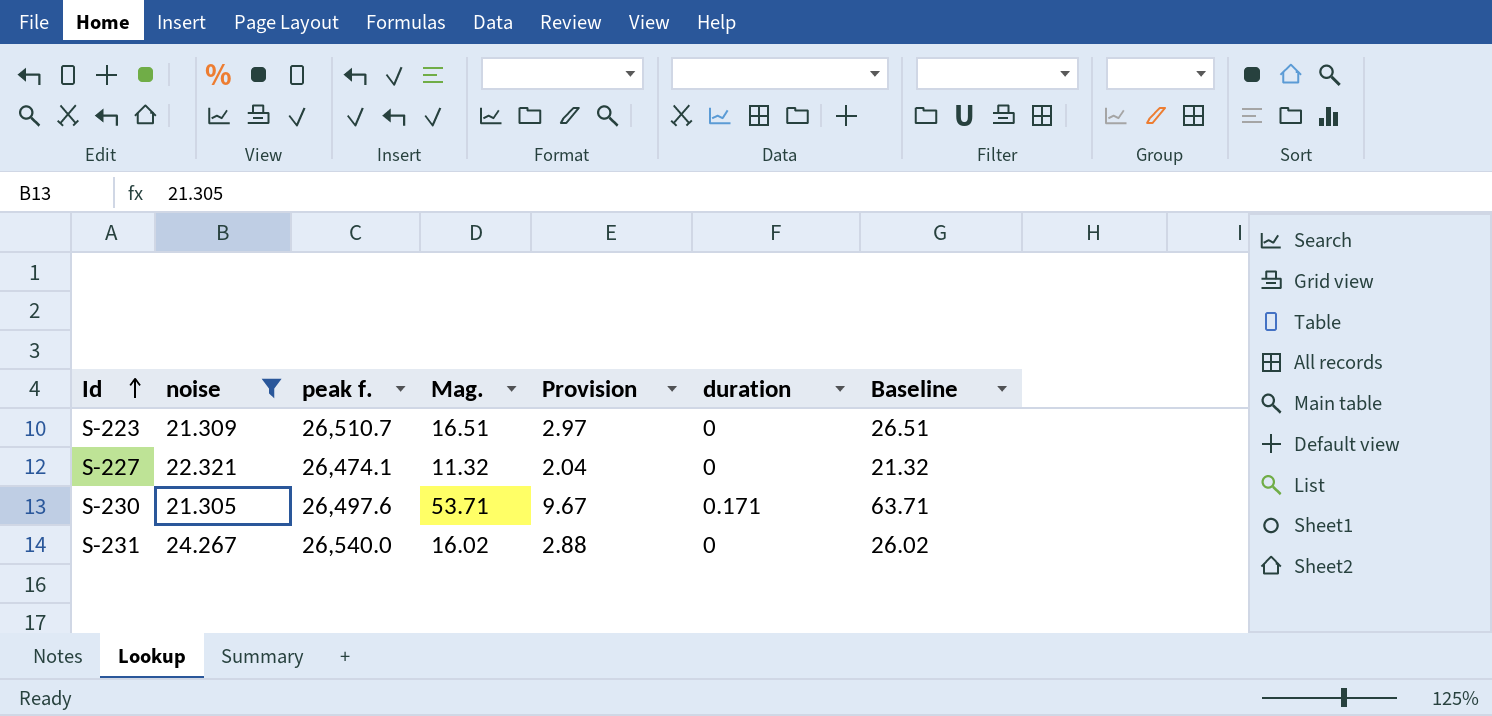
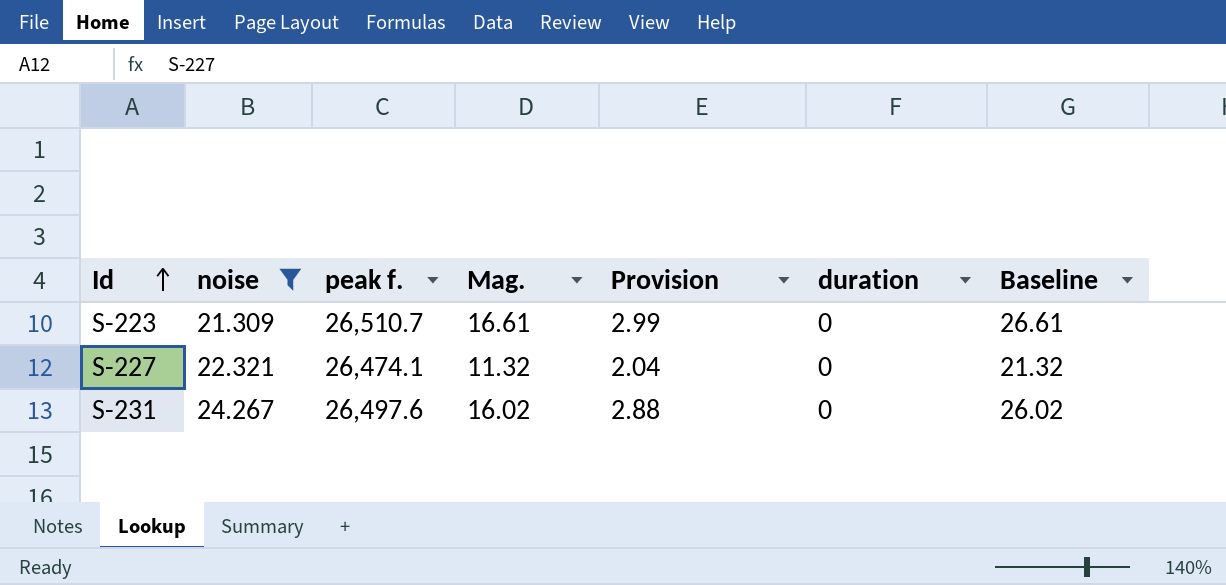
row S-230: 21.305 | 26,497.6 | 53.71 | 9.67 | 0.171 | 63.71 -> none
S-223 | Mag.: 16.51 -> 16.61
S-223 | Provision: 2.97 -> 2.99
S-223 | Baseline: 26.51 -> 26.61
S-231 | peak f.: 26,540.0 -> 26,497.6

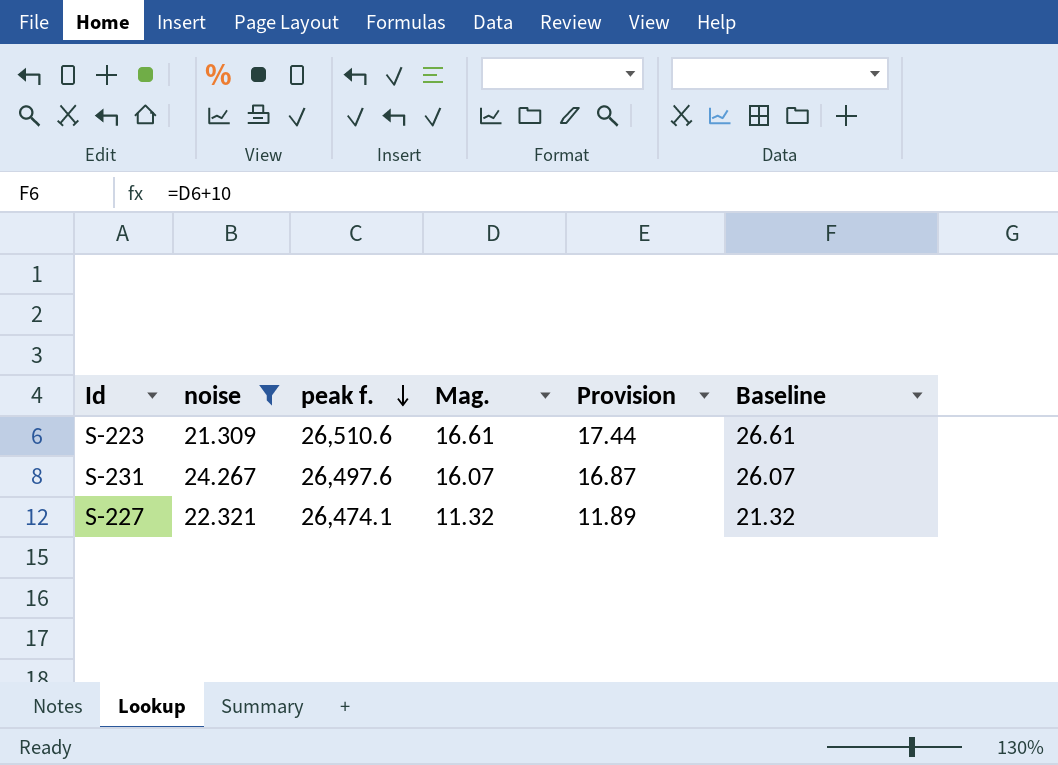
row order: Id ascending -> peak f. descending
column duration | position: 6 -> none
column Provision | formula: [Mag.] * 0.18 -> [Mag.] * 1.05
S-223 | peak f.: 26,510.7 -> 26,510.6
S-231 | Mag.: 16.02 -> 16.07
S-231 | Baseline: 26.02 -> 26.07

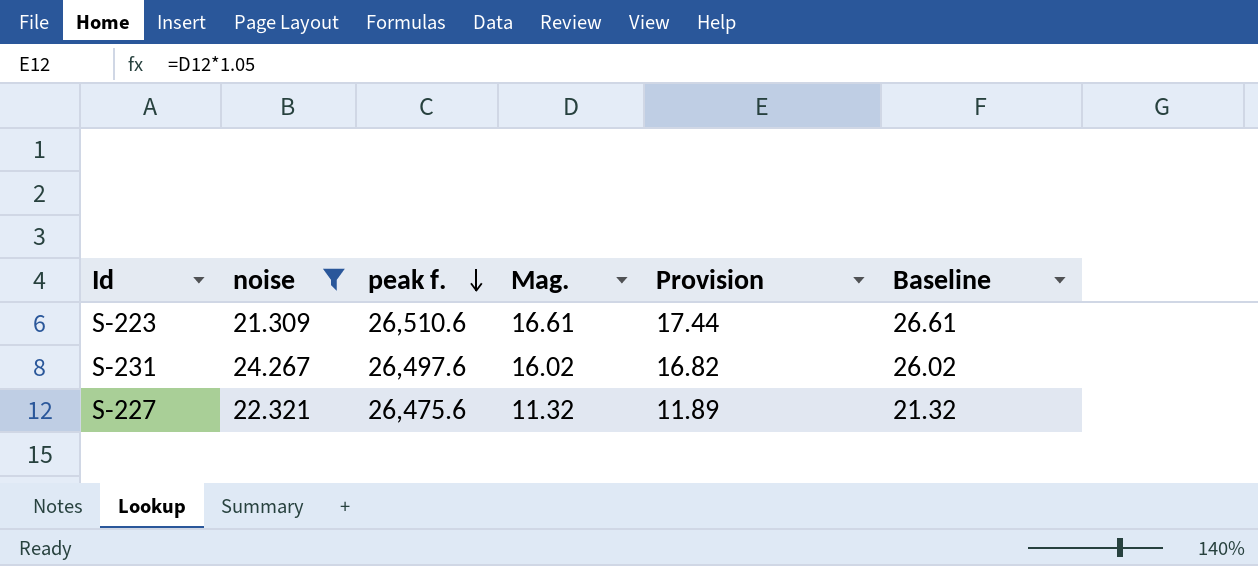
S-231 | Mag.: 16.07 -> 16.02
S-231 | Provision: 16.87 -> 16.82
S-231 | Baseline: 26.07 -> 26.02
S-227 | peak f.: 26,474.1 -> 26,475.6

